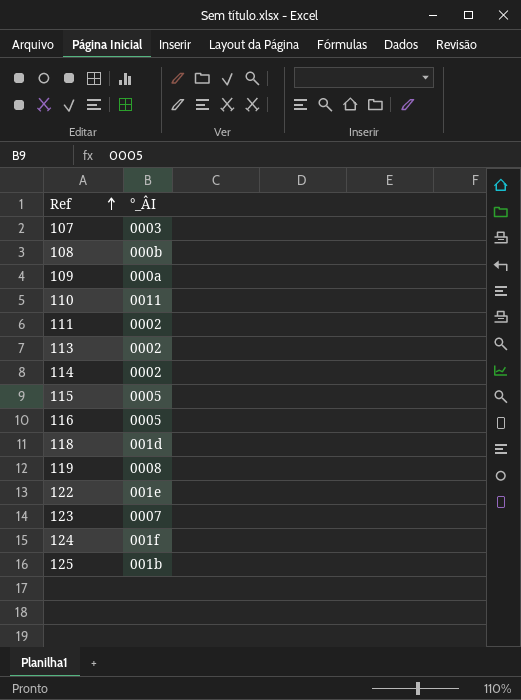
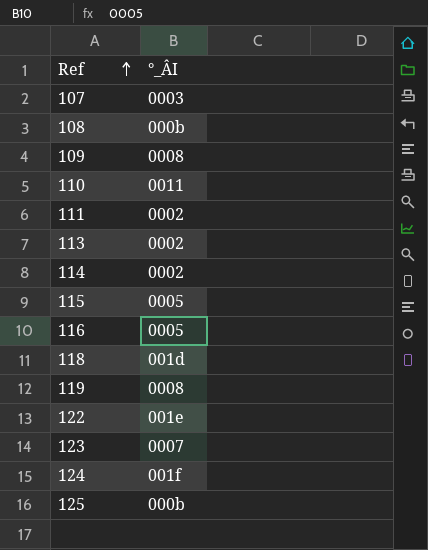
109 | °_ÂI: 000a -> 0008
125 | °_ÂI: 001b -> 000b

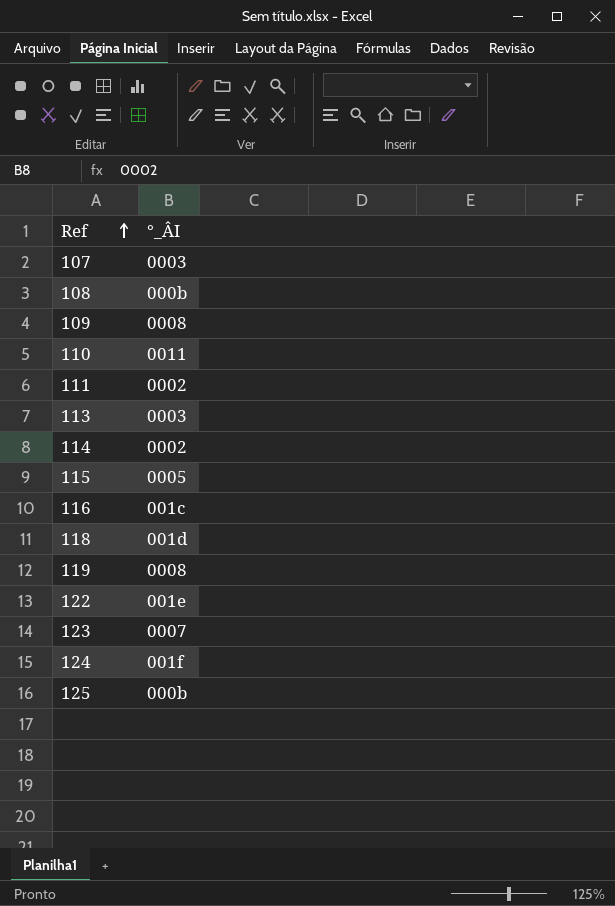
113 | °_ÂI: 0002 -> 0003
116 | °_ÂI: 0005 -> 001c

